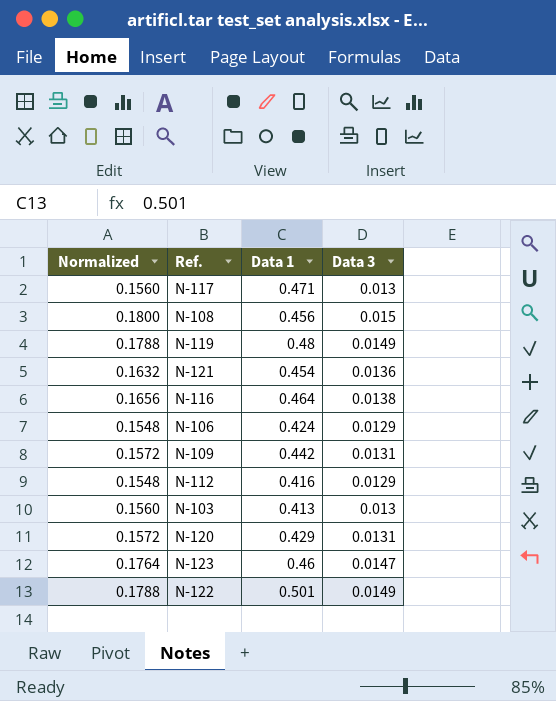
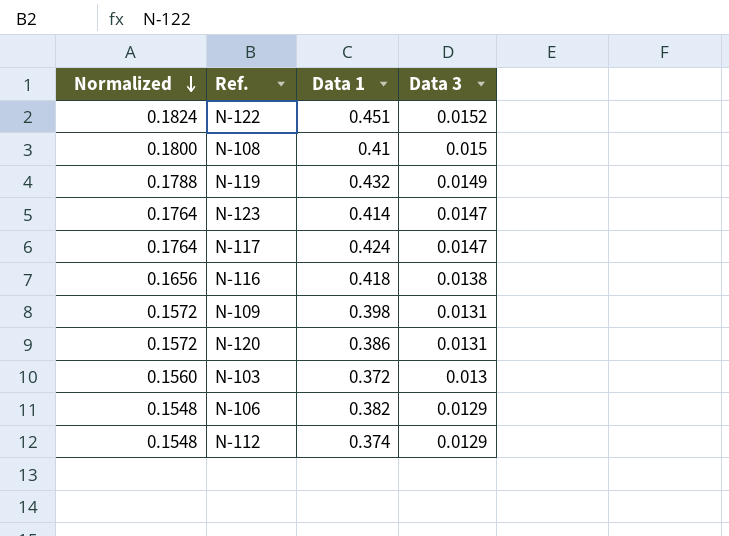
row order: none -> Normalized descending
row N-121: 0.1632 | 0.454 | 0.0136 -> none
N-122 | Normalized: 0.1788 -> 0.1824
N-122 | Data 1: 0.501 -> 0.451
N-122 | Data 3: 0.0149 -> 0.0152
N-108 | Data 1: 0.456 -> 0.41
N-119 | Data 1: 0.48 -> 0.432
N-123 | Data 1: 0.46 -> 0.414
N-117 | Normalized: 0.1560 -> 0.1764
N-117 | Data 1: 0.471 -> 0.424
N-117 | Data 3: 0.013 -> 0.0147
N-116 | Data 1: 0.464 -> 0.418
N-109 | Data 1: 0.442 -> 0.398
N-120 | Data 1: 0.429 -> 0.386
N-103 | Data 1: 0.413 -> 0.372
N-106 | Data 1: 0.424 -> 0.382
N-112 | Data 1: 0.416 -> 0.374

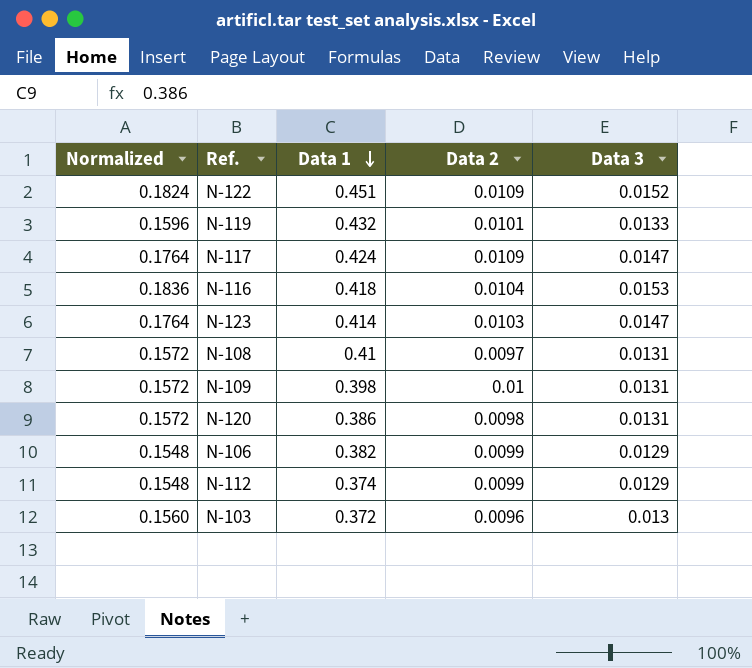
row order: Normalized descending -> Data 1 descending
column Data 2 | position: none -> 4
N-119 | Normalized: 0.1788 -> 0.1596
N-119 | Data 3: 0.0149 -> 0.0133
N-116 | Normalized: 0.1656 -> 0.1836
N-116 | Data 3: 0.0138 -> 0.0153
N-108 | Normalized: 0.1800 -> 0.1572
N-108 | Data 3: 0.015 -> 0.0131

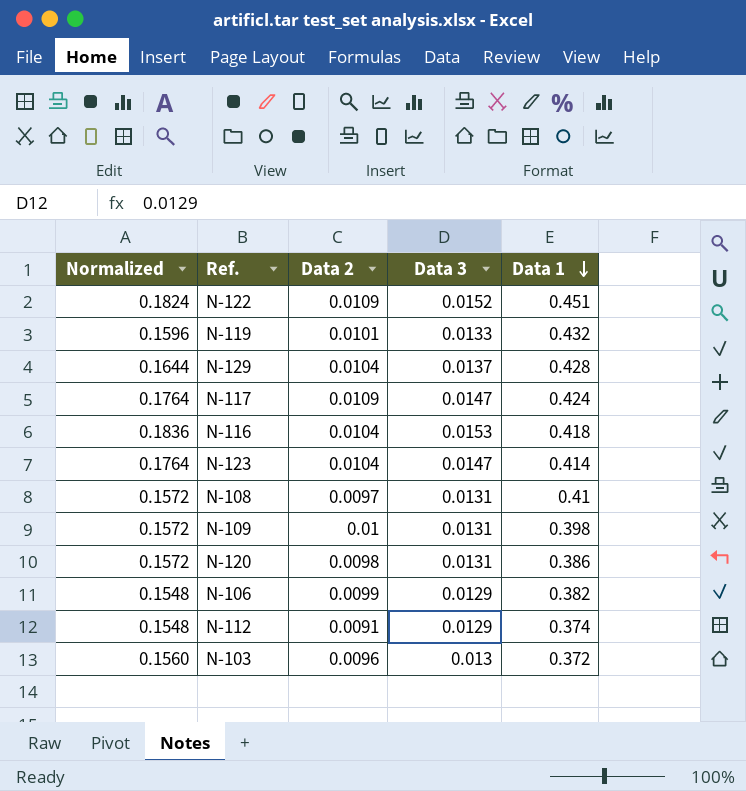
column Data 1 | position: 3 -> 5
row N-129: none -> 0.1644 | 0.0104 | 0.0137 | 0.428
N-123 | Data 2: 0.0103 -> 0.0104
N-112 | Data 2: 0.0099 -> 0.0091

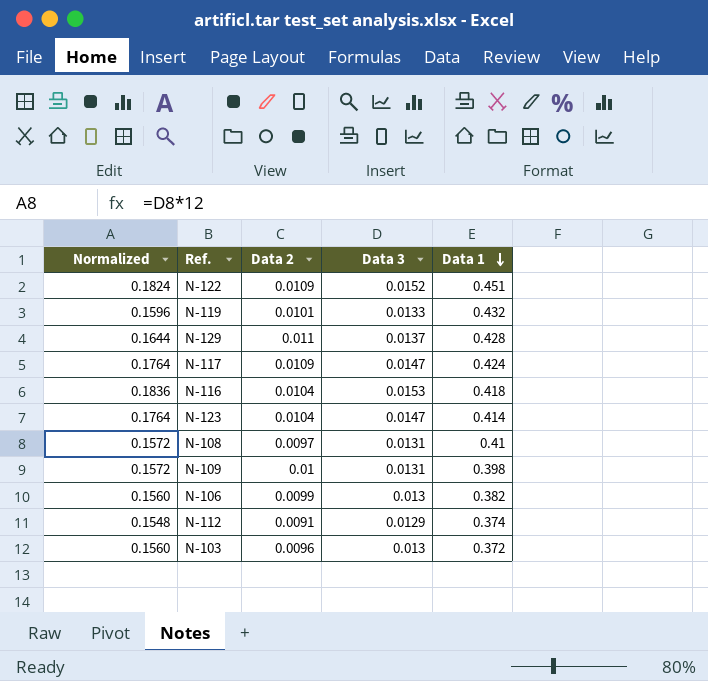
row N-120: 0.1572 | 0.0098 | 0.0131 | 0.386 -> none
N-129 | Data 2: 0.0104 -> 0.011
N-106 | Normalized: 0.1548 -> 0.1560
N-106 | Data 3: 0.0129 -> 0.013

